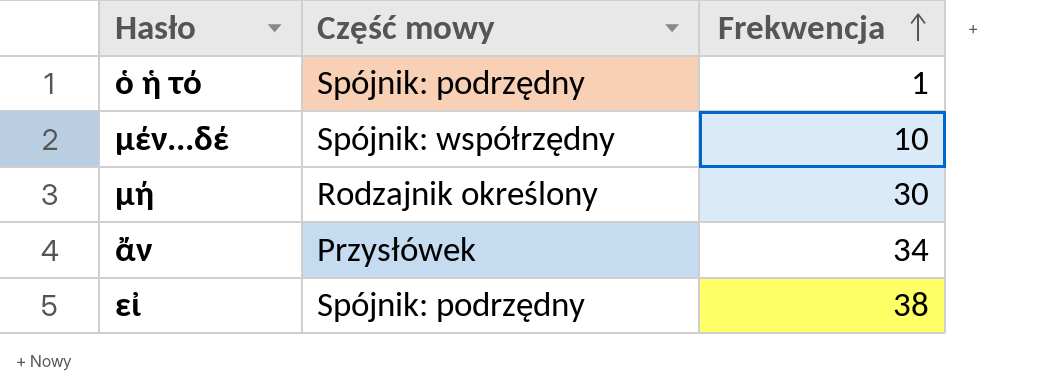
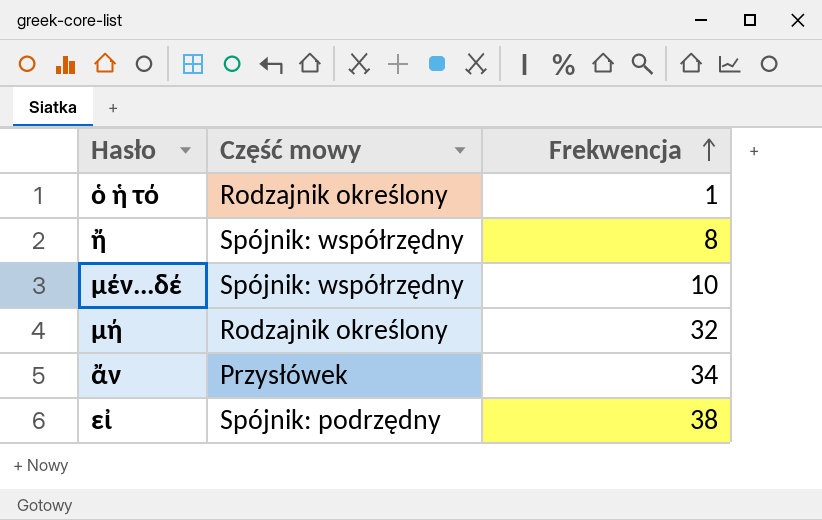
ὁ ἡ τό | Część mowy: Spójnik: podrzędny -> Rodzajnik określony
row ἤ: none -> Spójnik: współrzędny | 8
μή | Frekwencja: 30 -> 32

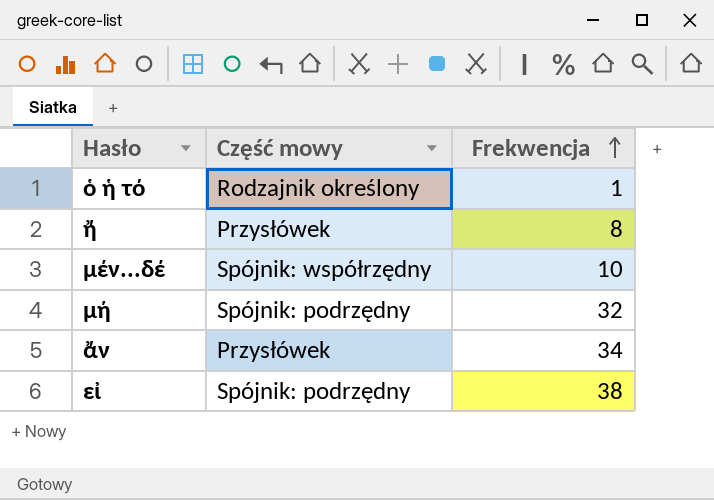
ἤ | Część mowy: Spójnik: współrzędny -> Przysłówek
μή | Część mowy: Rodzajnik określony -> Spójnik: podrzędny

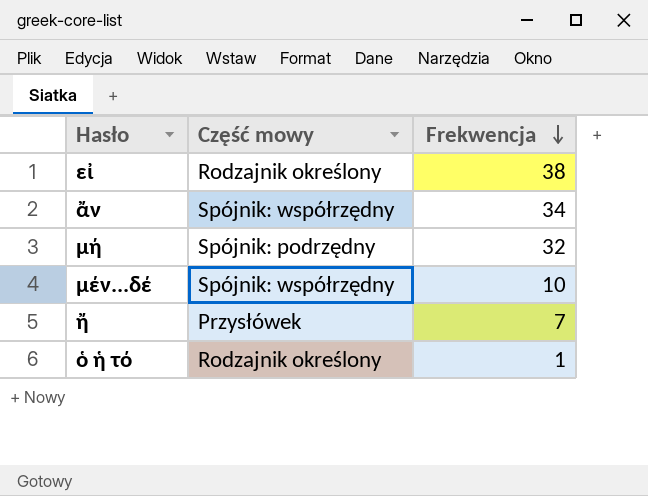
row order: Frekwencja ascending -> Frekwencja descending
εἰ | Część mowy: Spójnik: podrzędny -> Rodzajnik określony
ἄν | Część mowy: Przysłówek -> Spójnik: współrzędny
ἤ | Frekwencja: 8 -> 7

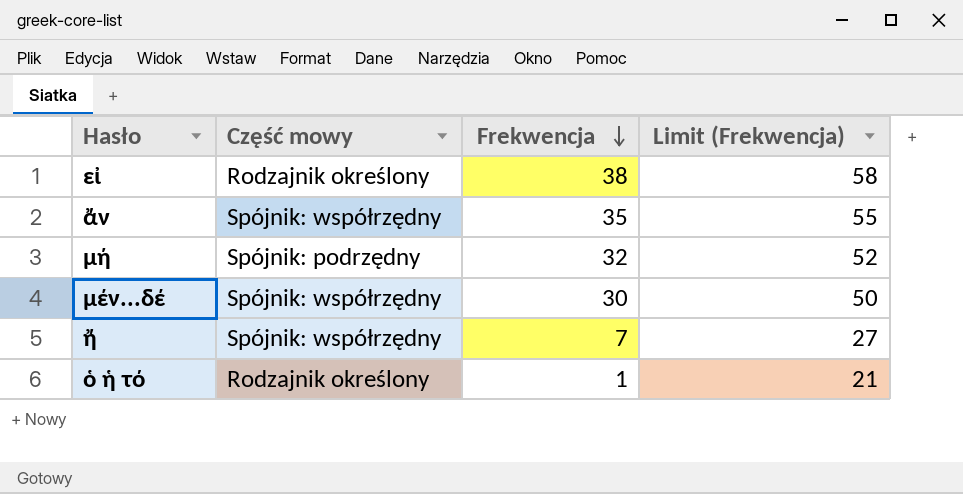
column Limit (Frekwencja) | formula: none -> [Frekwencja] + 20
ἄν | Frekwencja: 34 -> 35
μέν...δέ | Frekwencja: 10 -> 30
ἤ | Część mowy: Przysłówek -> Spójnik: współrzędny

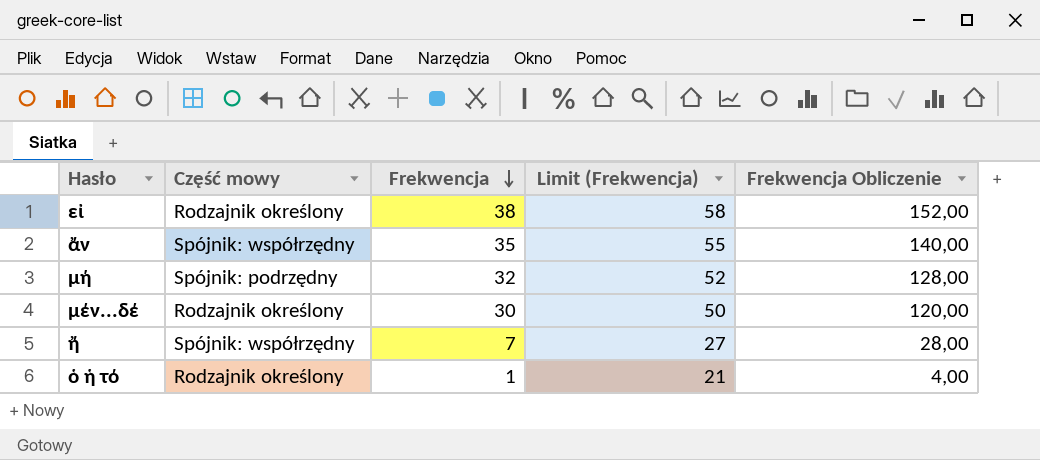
column Frekwencja Obliczenie | formula: none -> [Frekwencja] * 4
μέν...δέ | Część mowy: Spójnik: współrzędny -> Rodzajnik określony

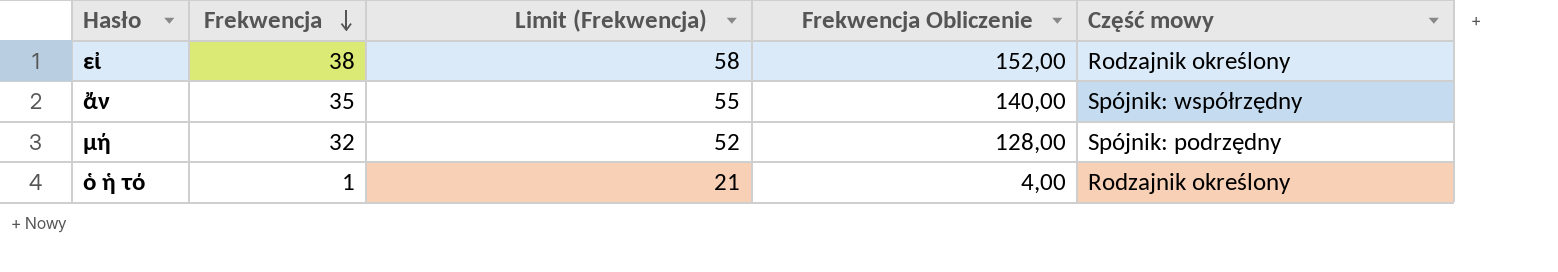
column Część mowy | position: 2 -> 5
row μέν...δέ: Rodzajnik określony | 30 | 50 | 120,00 -> none
row ἤ: Spójnik: współrzędny | 7 | 27 | 28,00 -> none

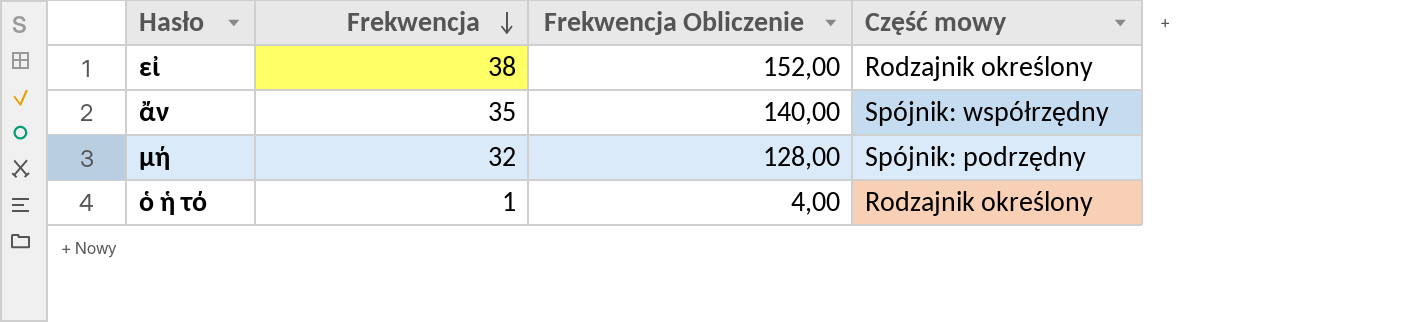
column Limit (Frekwencja) | formula: [Frekwencja] + 20 -> none

